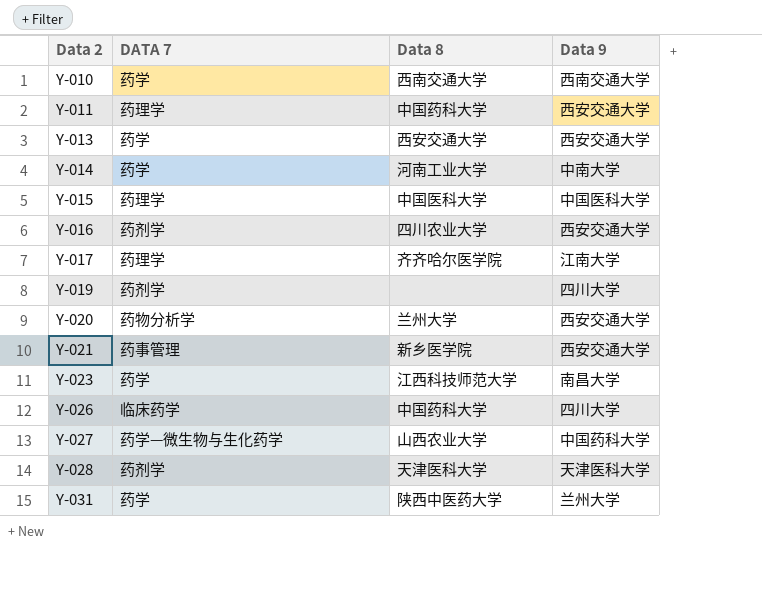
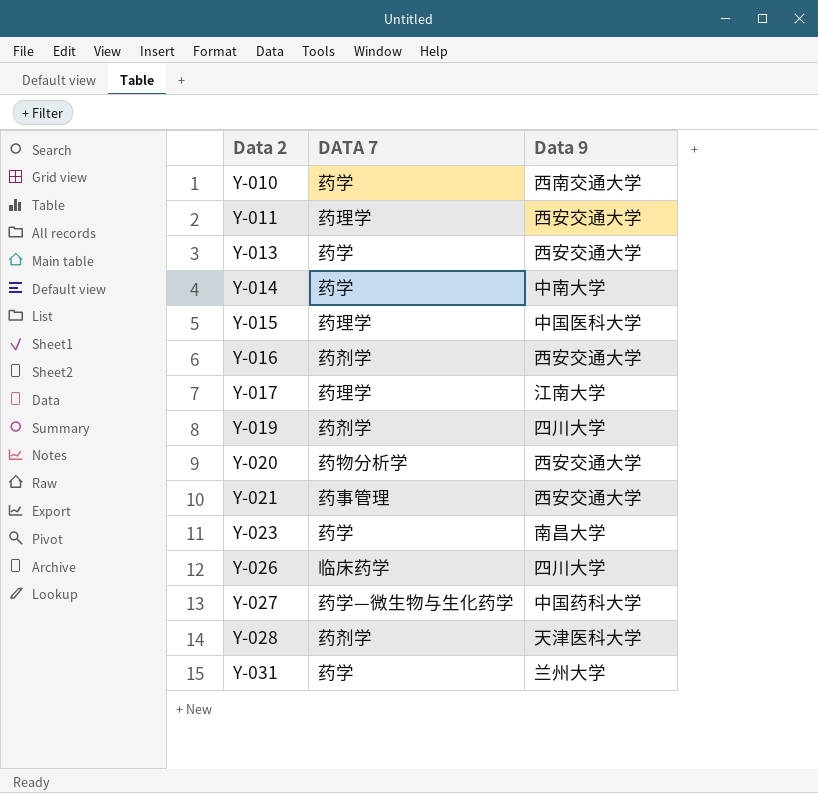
column Data 8 | position: 3 -> none

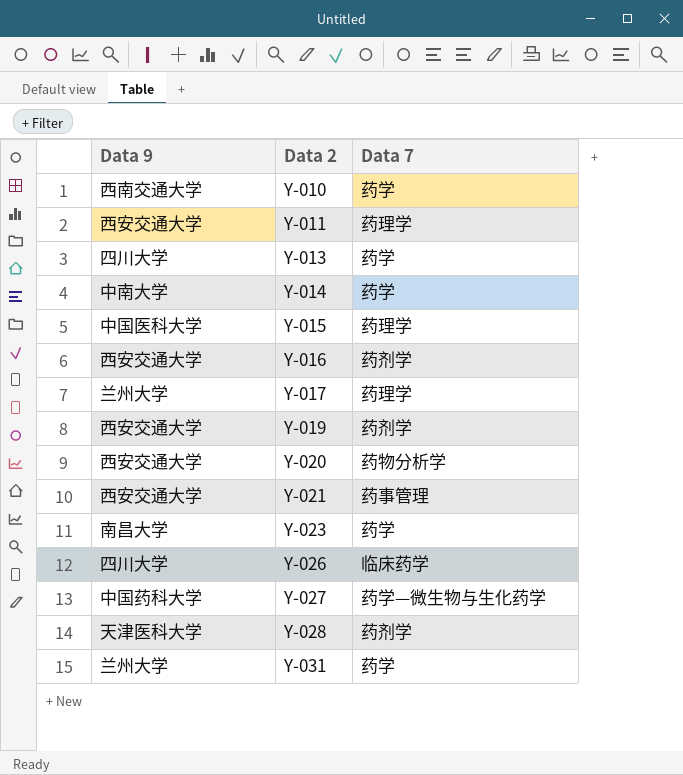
column Data 9 | position: 3 -> 1
column name: DATA 7 -> Data 7
Y-013 | Data 9: 西安交通大学 -> 四川大学
Y-017 | Data 9: 江南大学 -> 兰州大学
Y-019 | Data 9: 四川大学 -> 西安交通大学

